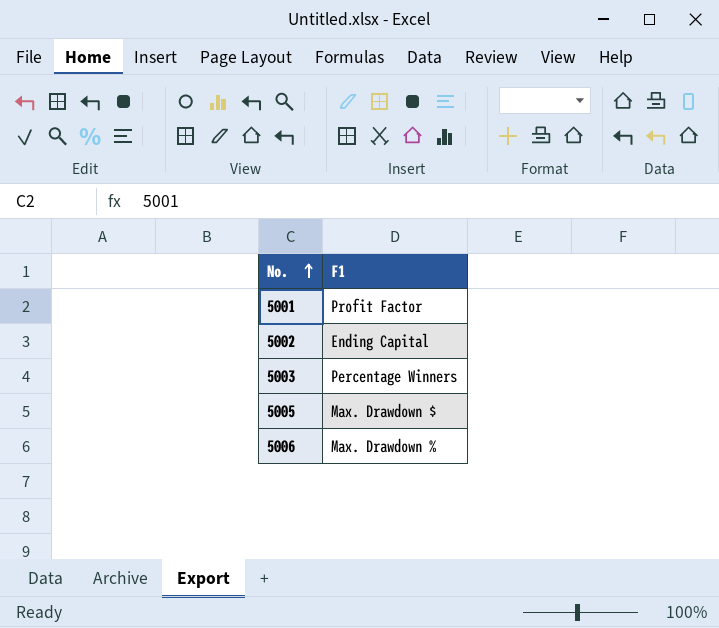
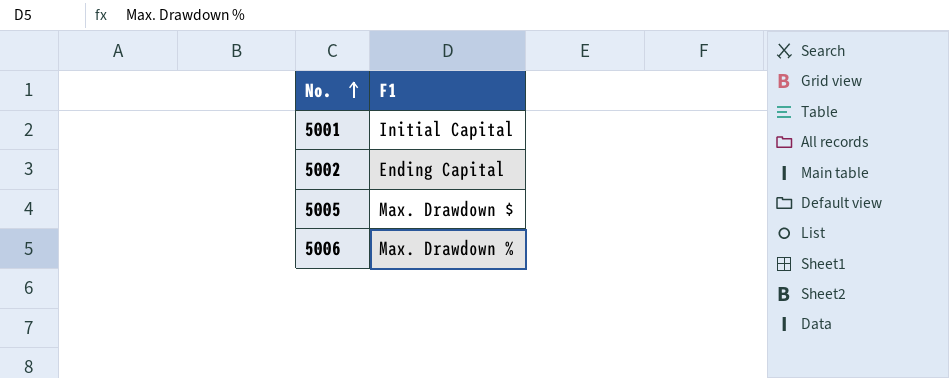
row 5003: Percentage Winners -> none
5001 | F1: Profit Factor -> Initial Capital

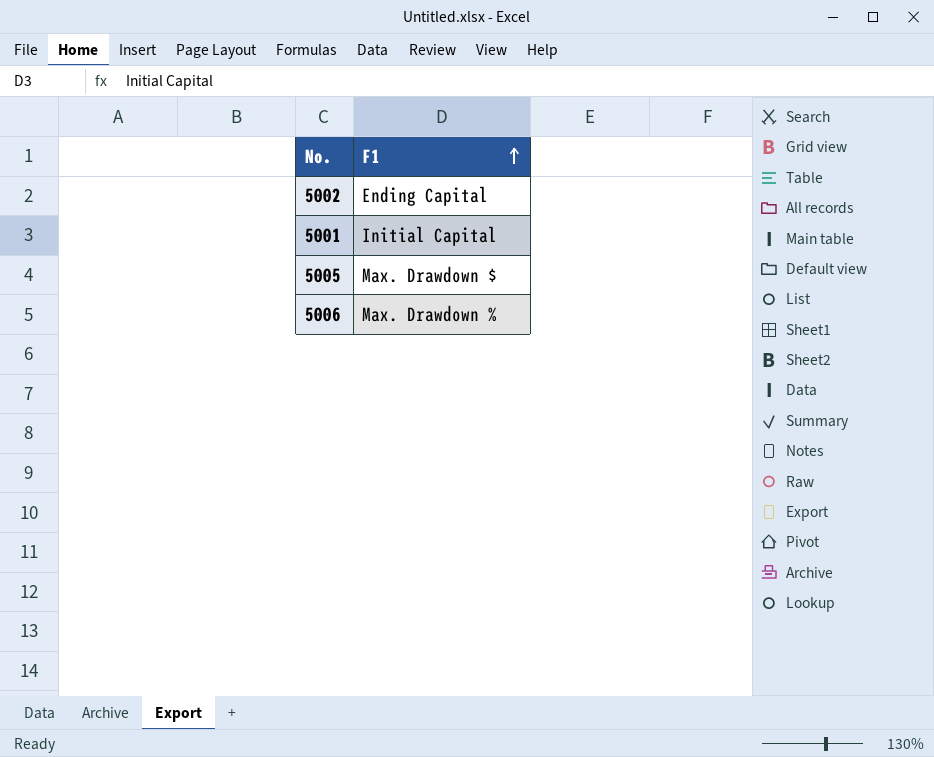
row order: No. ascending -> F1 ascending

